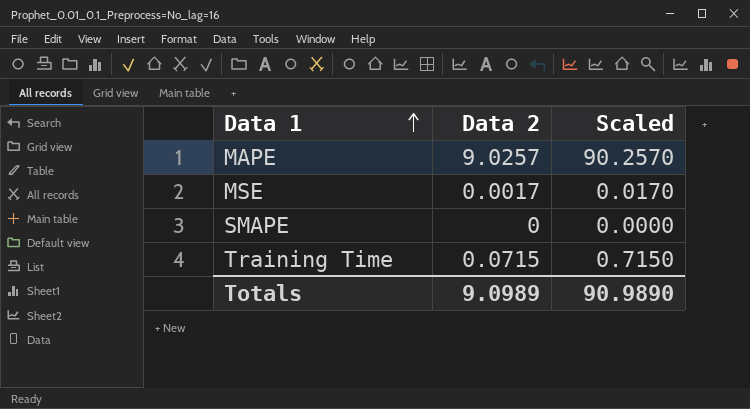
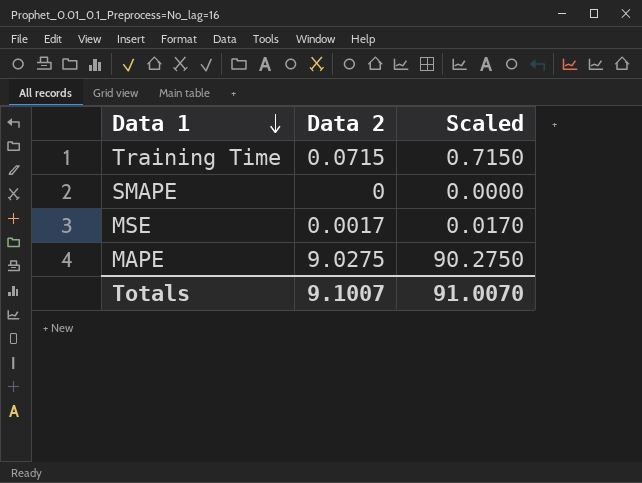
row order: Data 1 ascending -> Data 1 descending
MAPE | Data 2: 9.0257 -> 9.0275
MAPE | Scaled: 90.2570 -> 90.2750
Totals | Data 2: 9.0989 -> 9.1007
Totals | Scaled: 90.9890 -> 91.0070

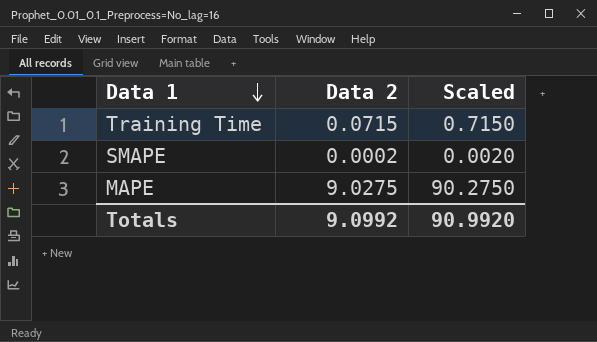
row MSE: 0.0017 | 0.0170 -> none
SMAPE | Data 2: 0 -> 0.0002
SMAPE | Scaled: 0.0000 -> 0.0020
Totals | Data 2: 9.1007 -> 9.0992
Totals | Scaled: 91.0070 -> 90.9920

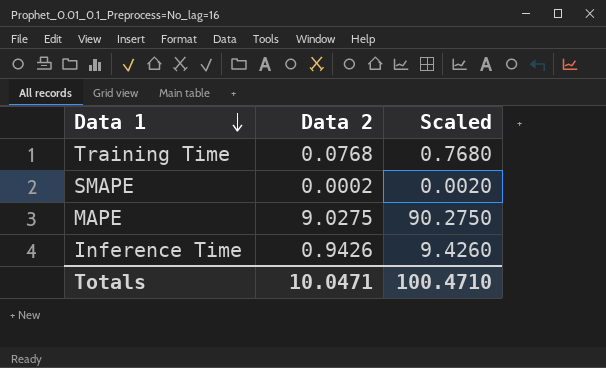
Training Time | Data 2: 0.0715 -> 0.0768
Training Time | Scaled: 0.7150 -> 0.7680
row Inference Time: none -> 0.9426 | 9.4260
Totals | Data 2: 9.0992 -> 10.0471
Totals | Scaled: 90.9920 -> 100.4710

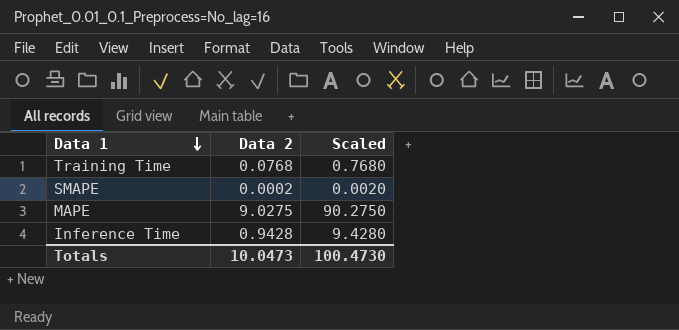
Inference Time | Data 2: 0.9426 -> 0.9428
Inference Time | Scaled: 9.4260 -> 9.4280
Totals | Data 2: 10.0471 -> 10.0473
Totals | Scaled: 100.4710 -> 100.4730

